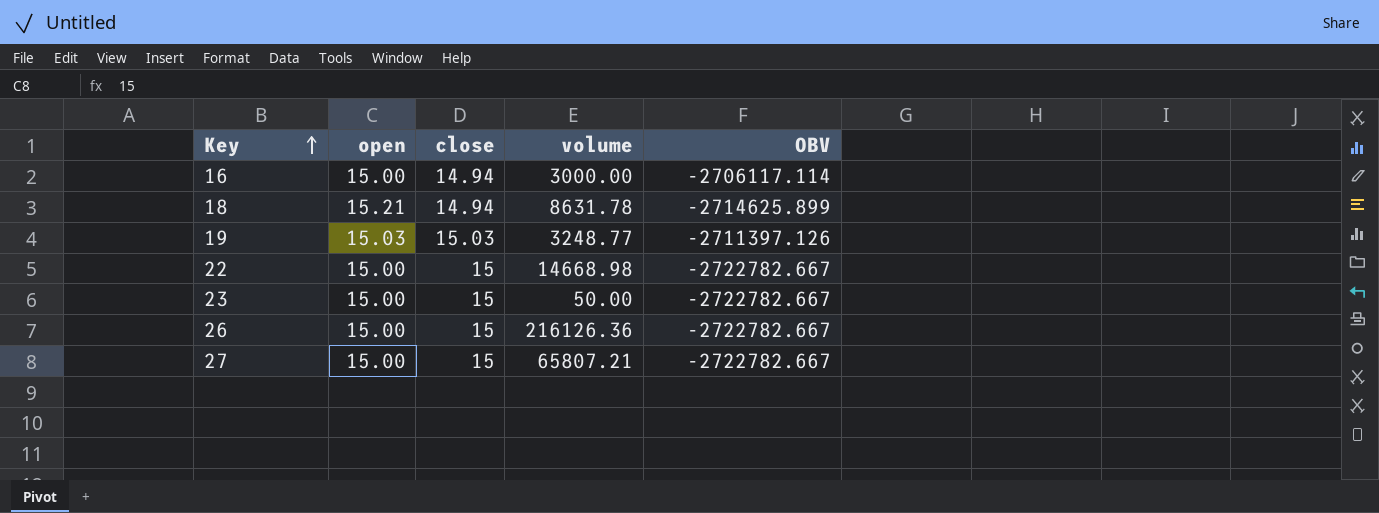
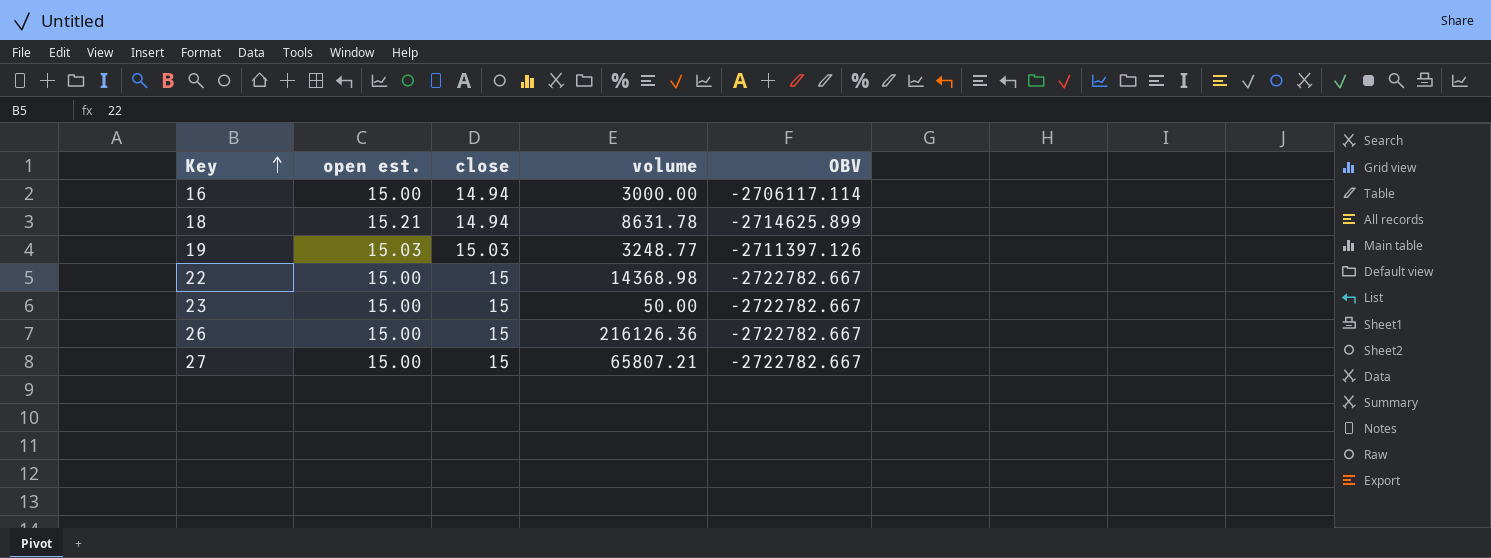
column name: open -> open est.
22 | volume: 14668.98 -> 14368.98

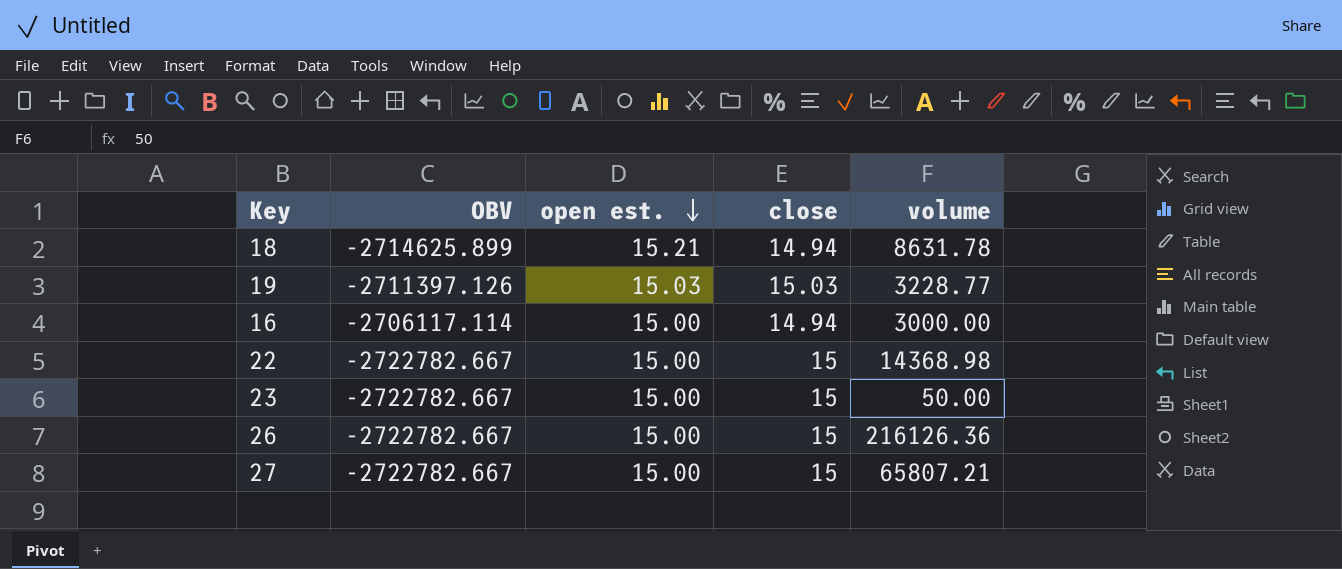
row order: Key ascending -> open est. descending
column OBV | position: 5 -> 2
19 | volume: 3248.77 -> 3228.77

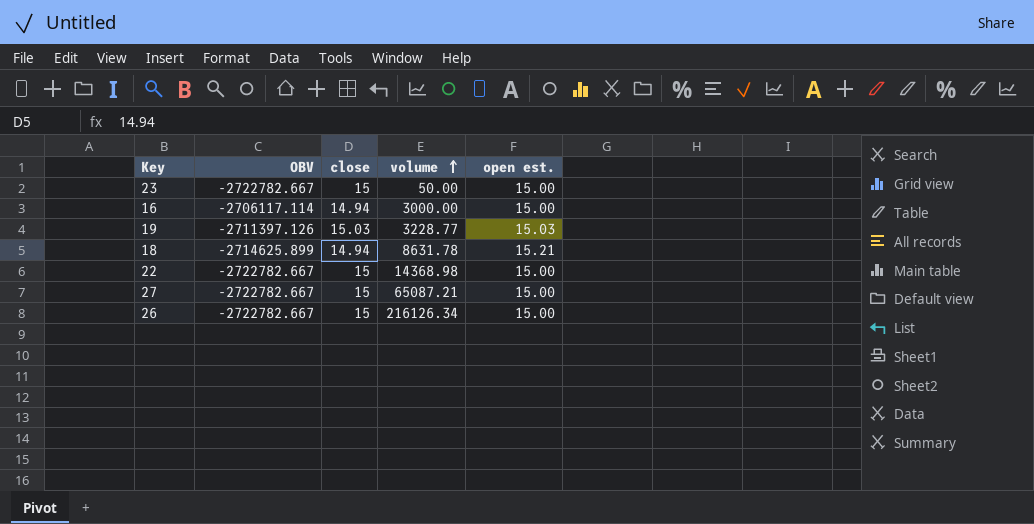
row order: open est. descending -> volume ascending
column open est. | position: 3 -> 5
27 | volume: 65807.21 -> 65087.21
26 | volume: 216126.36 -> 216126.34

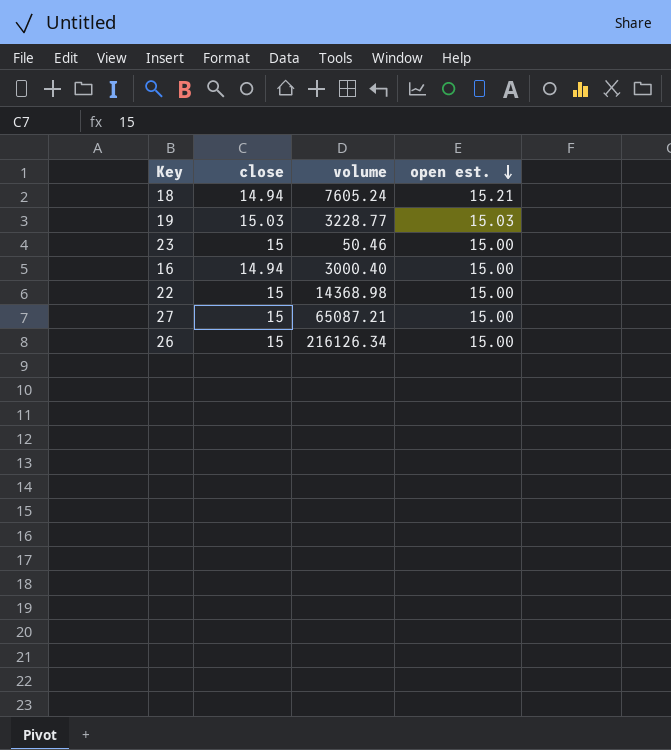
row order: volume ascending -> open est. descending
column OBV | position: 2 -> none
18 | volume: 8631.78 -> 7605.24
23 | volume: 50.00 -> 50.46
16 | volume: 3000.00 -> 3000.40

